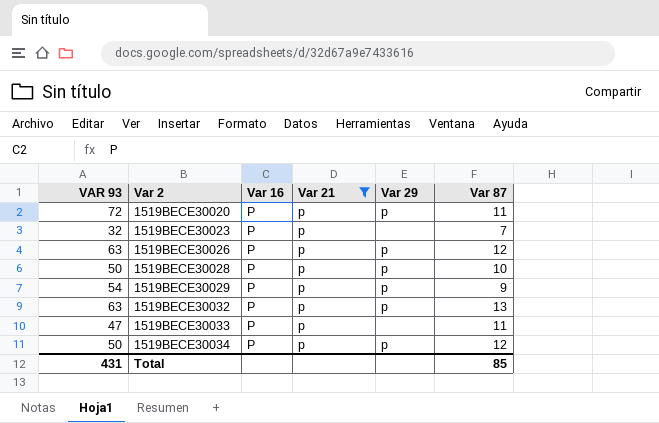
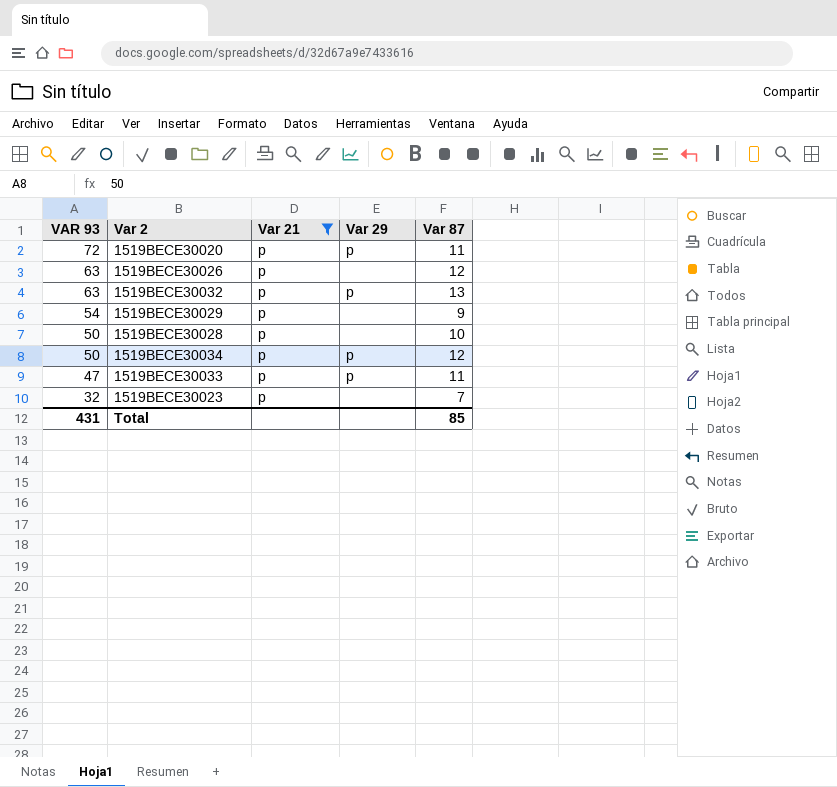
row order: Var 2 ascending -> VAR 93 descending
column Var 16 | position: 3 -> none
1519BECE30026 | Var 29: p -> none
1519BECE30029 | Var 29: p -> none
1519BECE30028 | Var 29: p -> none
1519BECE30033 | Var 29: none -> p

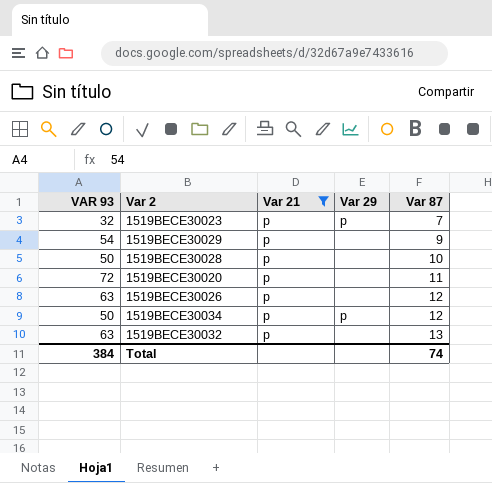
row order: VAR 93 descending -> Var 87 ascending
row 1519BECE30033: 47 | p | p | 11 -> none
1519BECE30023 | Var 29: none -> p
1519BECE30020 | Var 29: p -> none
1519BECE30032 | Var 29: p -> none
Total | VAR 93: 431 -> 384
Total | Var 87: 85 -> 74

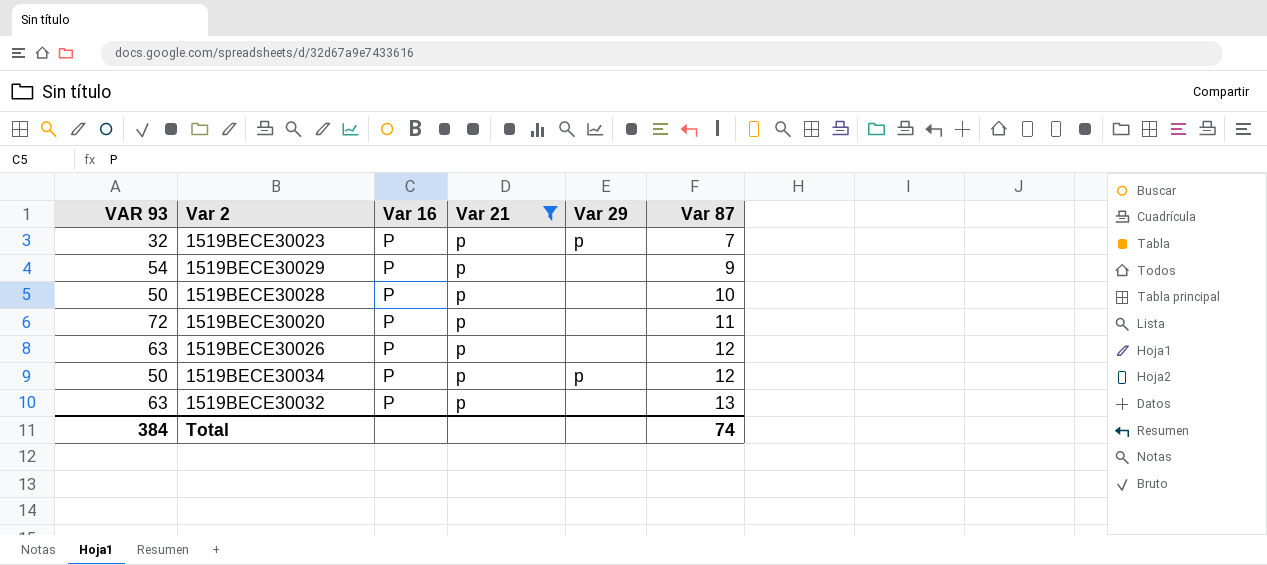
column Var 16 | position: none -> 3

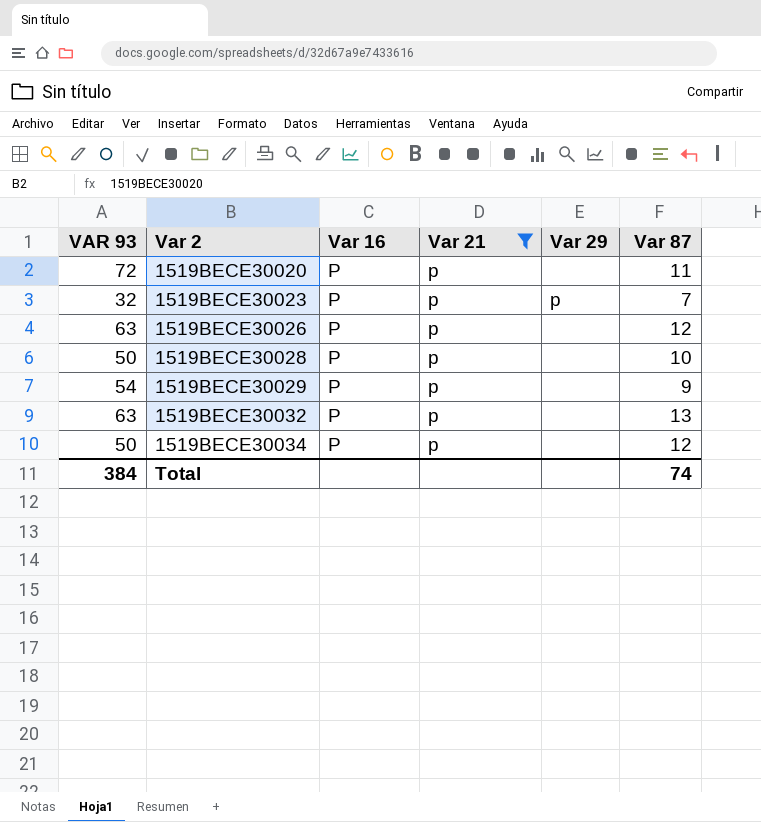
row order: Var 87 ascending -> Var 2 ascending
1519BECE30034 | Var 29: p -> none

